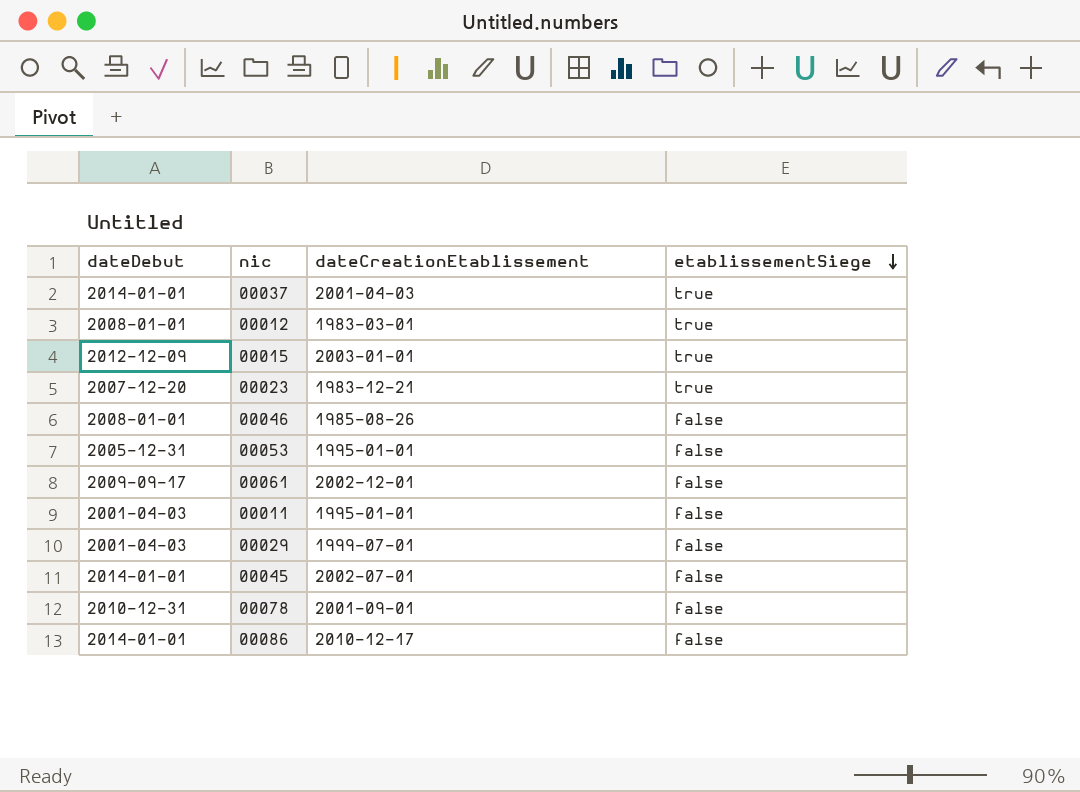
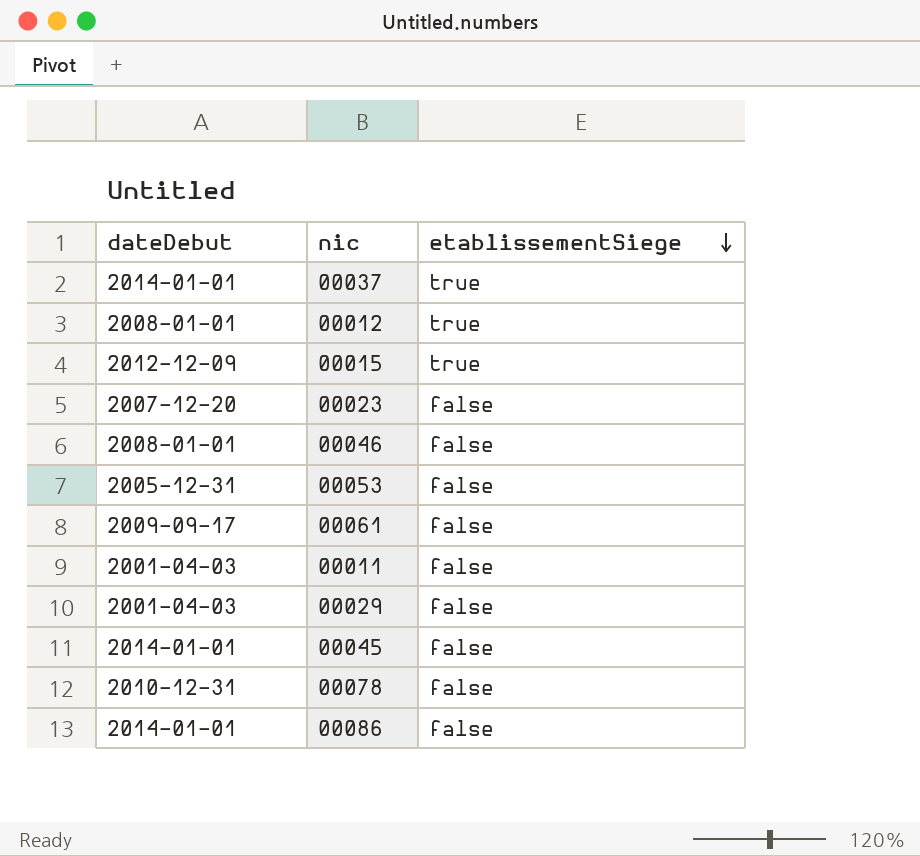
column dateCreationEtablissement | position: 3 -> none
00023 | etablissementSiege: true -> false

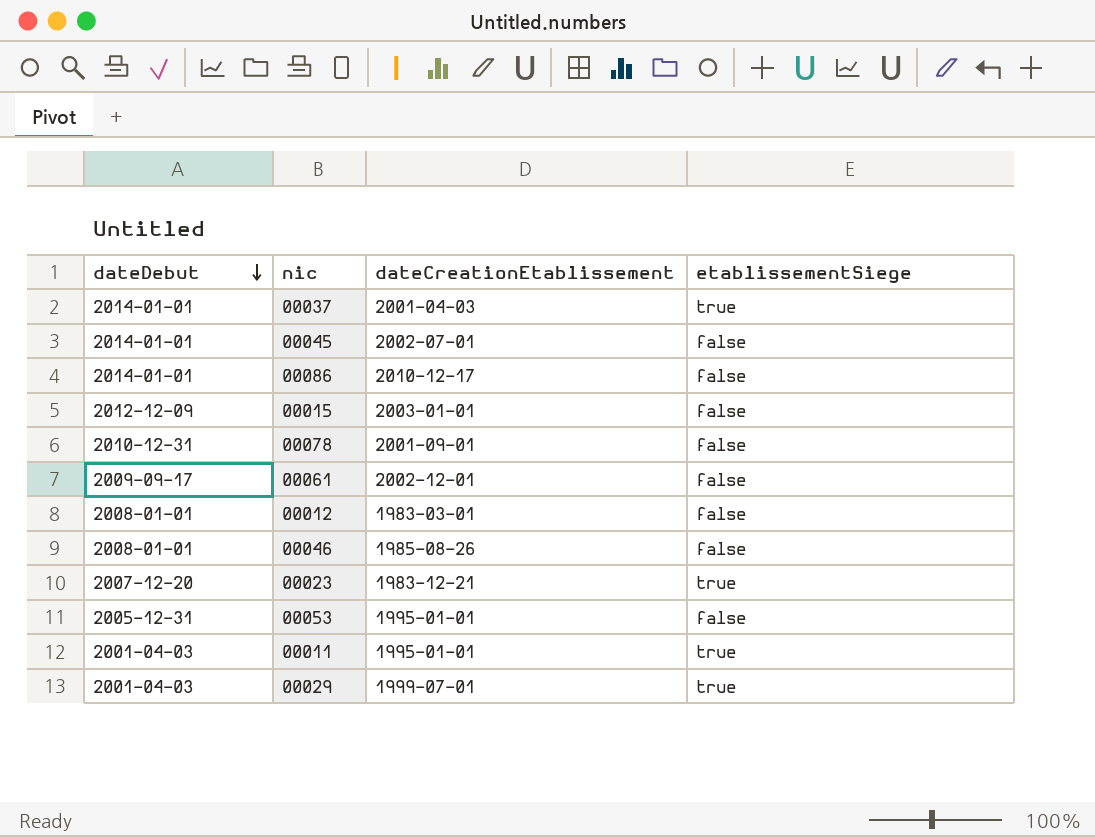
row order: etablissementSiege descending -> dateDebut descending
column dateCreationEtablissement | position: none -> 3
00015 | etablissementSiege: true -> false
00012 | etablissementSiege: true -> false
00023 | etablissementSiege: false -> true
00011 | etablissementSiege: false -> true
00029 | etablissementSiege: false -> true

